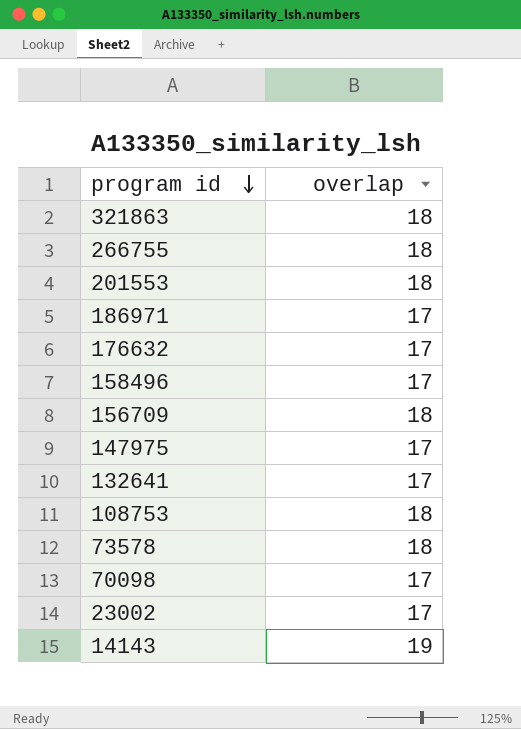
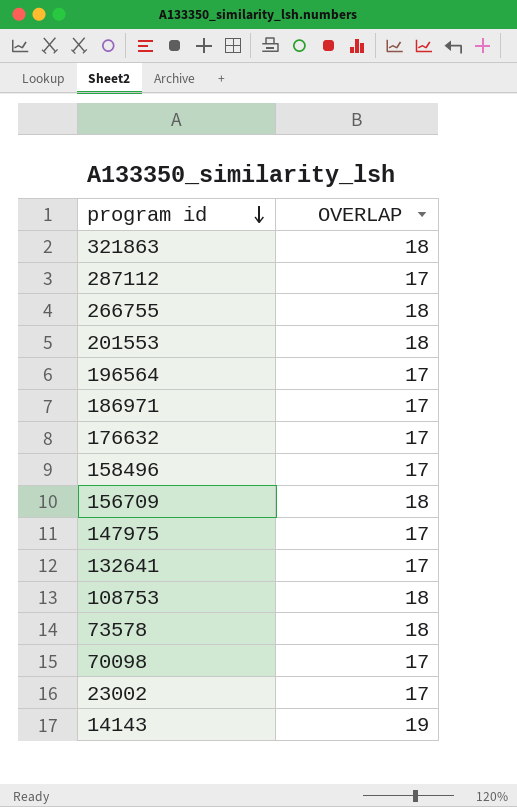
column name: overlap -> OVERLAP
row 287112: none -> 17
row 196564: none -> 17

